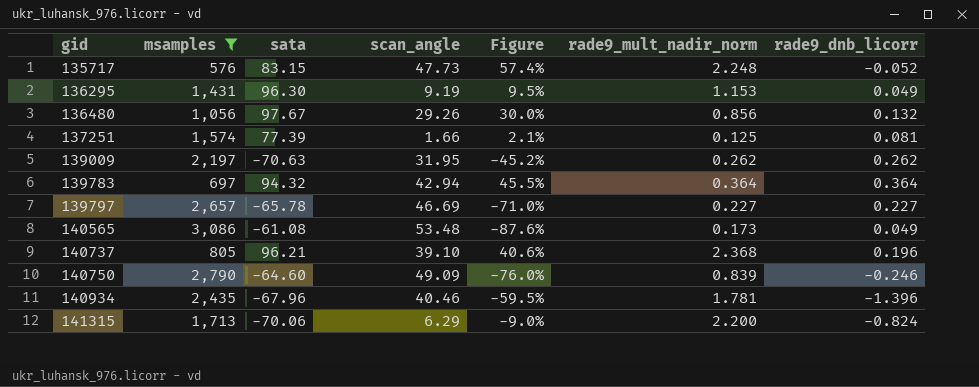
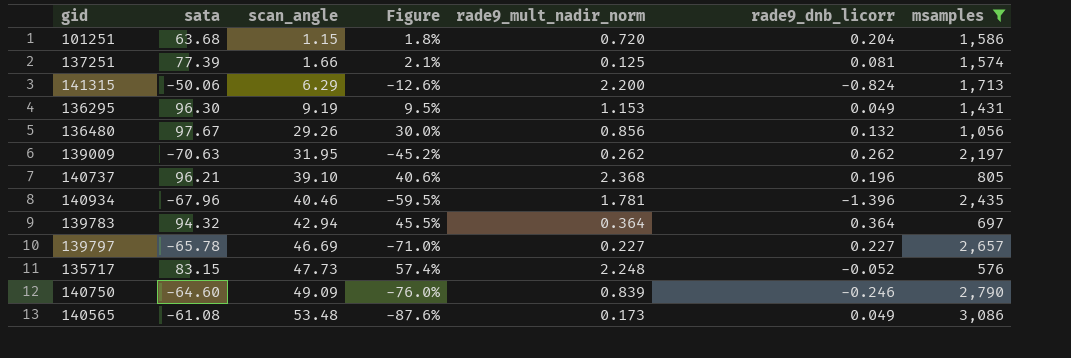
row order: gid ascending -> scan_angle ascending
column msamples | position: 2 -> 7
row 101251: none -> 63.68 | 1.15 | 1.8% | 0.720 | 0.204 | 1,586
141315 | sata: -70.06 -> -50.06
141315 | Figure: -9.0% -> -12.6%

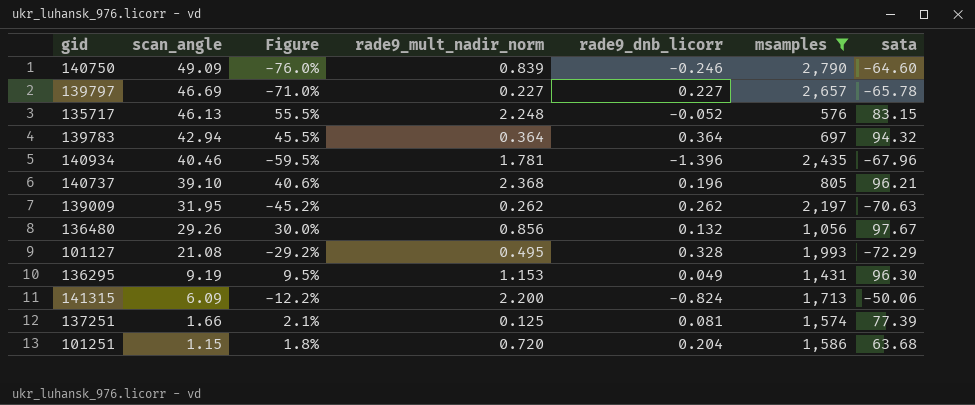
row order: scan_angle ascending -> scan_angle descending
column sata | position: 2 -> 7
row 140565: -61.08 | 53.48 | -87.6% | 0.173 | 0.049 | 3,086 -> none
135717 | scan_angle: 47.73 -> 46.13
135717 | Figure: 57.4% -> 55.5%
row 101127: none -> 21.08 | -29.2% | 0.495 | 0.328 | 1,993 | -72.29
141315 | scan_angle: 6.29 -> 6.09
141315 | Figure: -12.6% -> -12.2%

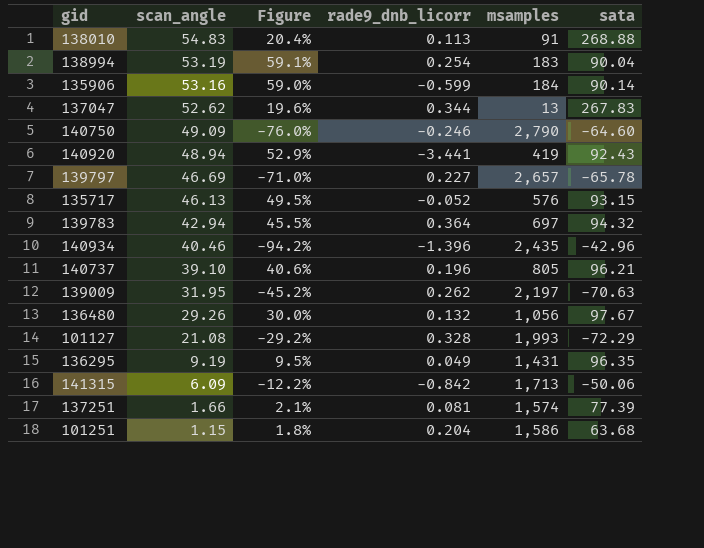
filter: msamples >= 576 -> none
column rade9_mult_nadir_norm | position: 4 -> none
135717 | Figure: 55.5% -> 49.5%
135717 | sata: 83.15 -> 93.15
140934 | Figure: -59.5% -> -94.2%
140934 | sata: -67.96 -> -42.96
136295 | sata: 96.30 -> 96.35
141315 | rade9_dnb_licorr: -0.824 -> -0.842

